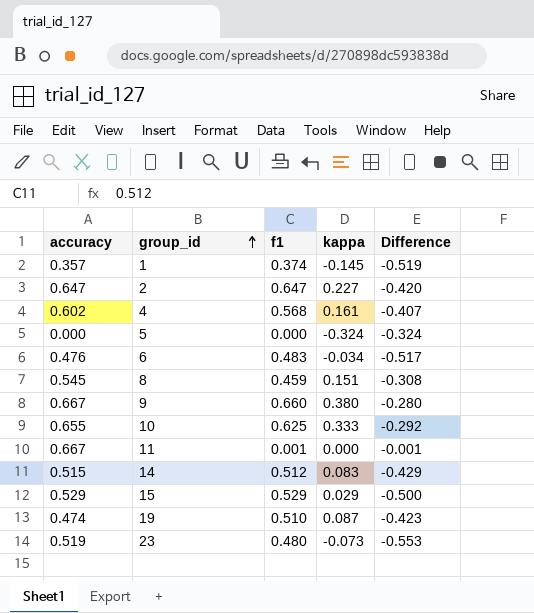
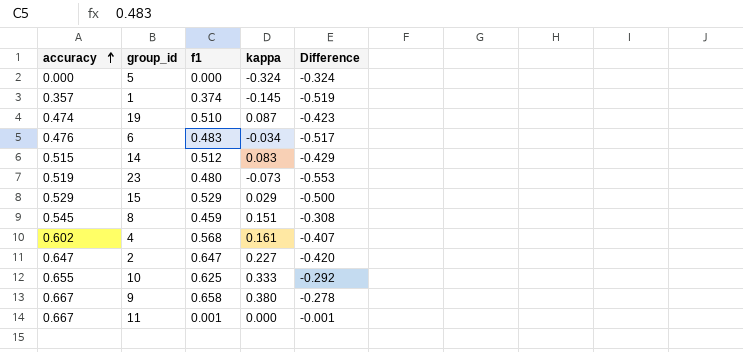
row order: group_id ascending -> accuracy ascending
9 | f1: 0.660 -> 0.658
9 | Difference: -0.280 -> -0.278

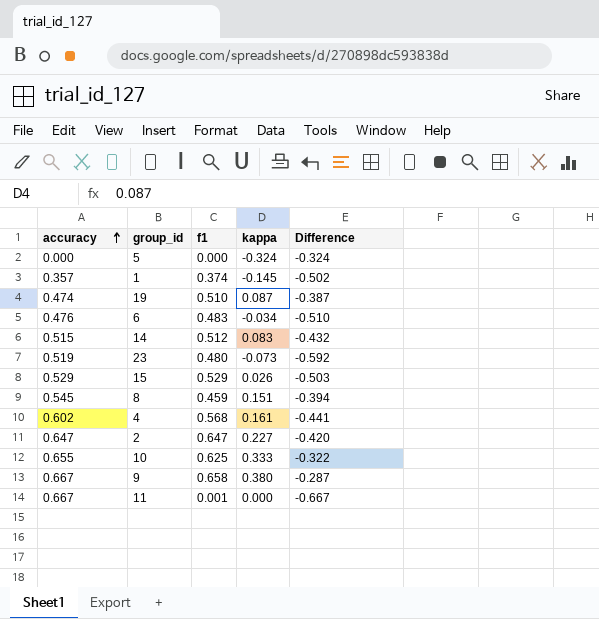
column Difference | formula: [kappa] - [f1] -> [kappa] - [accuracy]
15 | kappa: 0.029 -> 0.026

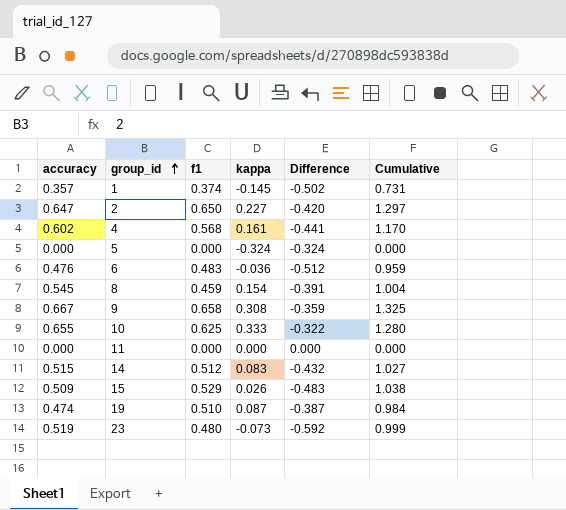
row order: accuracy ascending -> group_id ascending
column Cumulative | formula: none -> [accuracy] + [f1]
2 | f1: 0.647 -> 0.650
6 | kappa: -0.034 -> -0.036
6 | Difference: -0.510 -> -0.512
8 | kappa: 0.151 -> 0.154
8 | Difference: -0.394 -> -0.391
9 | kappa: 0.380 -> 0.308
9 | Difference: -0.287 -> -0.359
11 | accuracy: 0.667 -> 0.000
11 | f1: 0.001 -> 0.000
11 | Difference: -0.667 -> 0.000
15 | accuracy: 0.529 -> 0.509
15 | Difference: -0.503 -> -0.483

